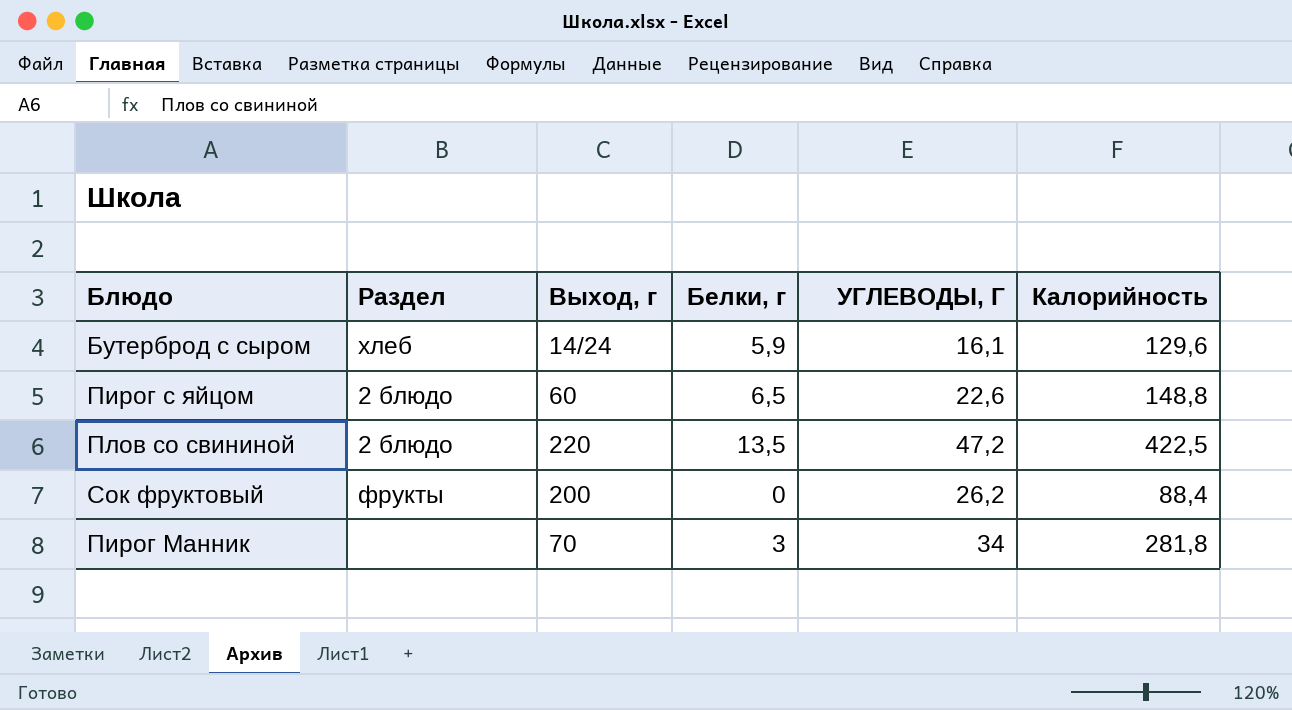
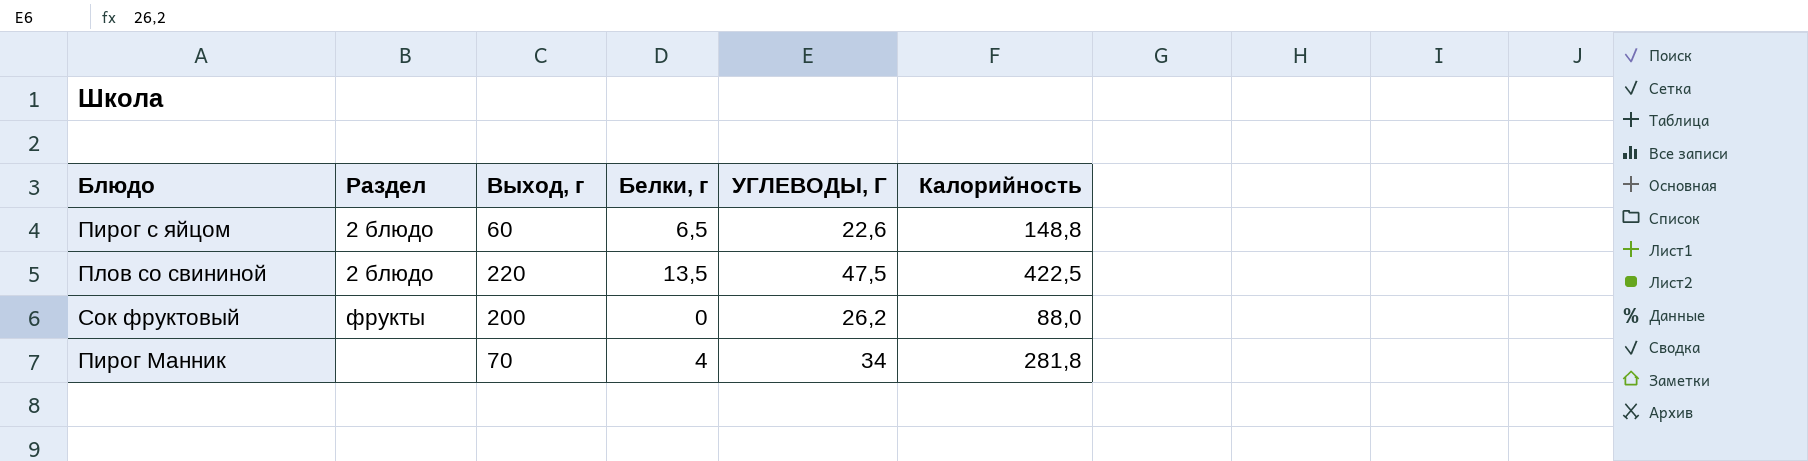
row Бутерброд с сыром: хлеб | 14/24 | 5,9 | 16,1 | 129,6 -> none
Плов со свининой | УГЛЕВОДЫ, Г: 47,2 -> 47,5
Сок фруктовый | Калорийность: 88,4 -> 88,0
Пирог Манник | Белки, г: 3 -> 4

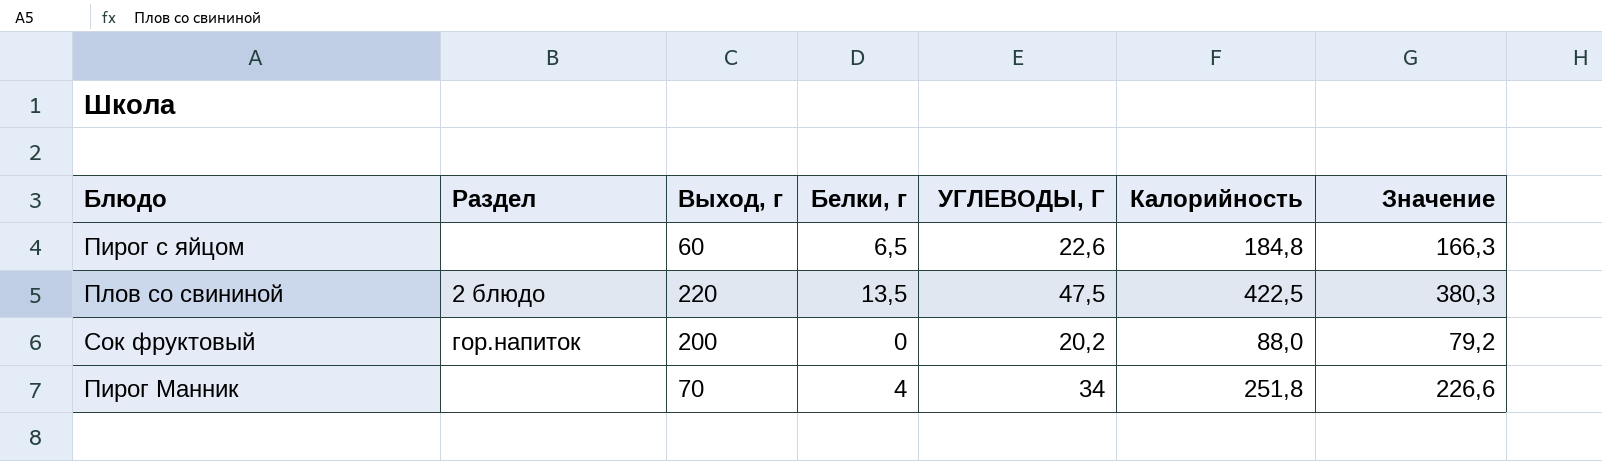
column Значение | formula: none -> [Калорийность] * 0,9
Пирог с яйцом | Раздел: 2 блюдо -> none
Пирог с яйцом | Калорийность: 148,8 -> 184,8
Сок фруктовый | Раздел: фрукты -> гор.напиток
Сок фруктовый | УГЛЕВОДЫ, Г: 26,2 -> 20,2
Пирог Манник | Калорийность: 281,8 -> 251,8

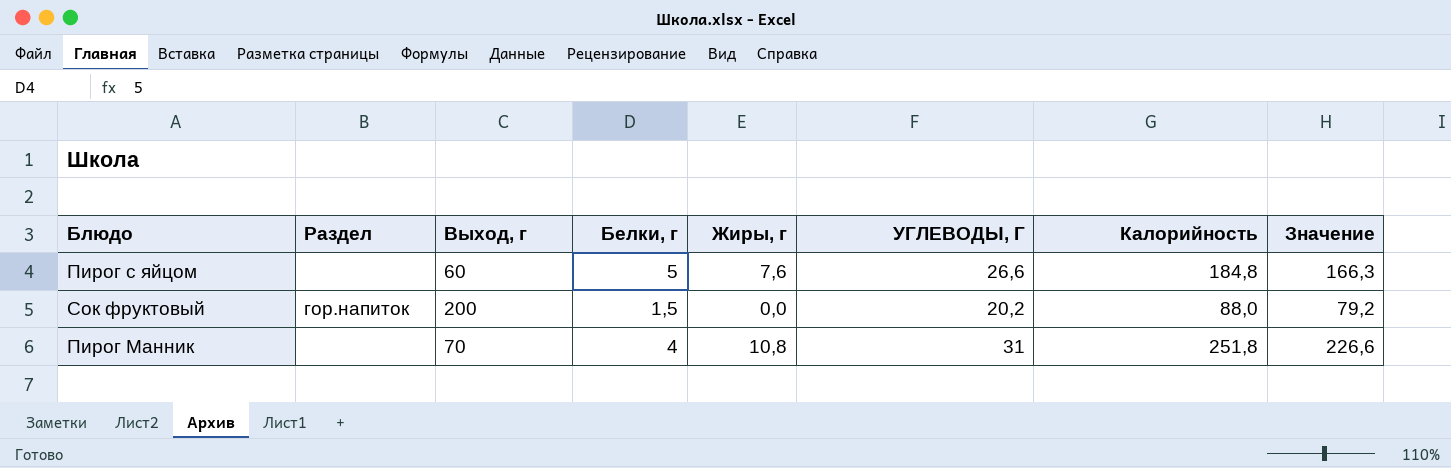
column Жиры, г | position: none -> 5
row Плов со свининой: 2 блюдо | 220 | 13,5 | 47,5 | 422,5 | 380,3 -> none
Пирог с яйцом | Белки, г: 6,5 -> 5
Пирог с яйцом | УГЛЕВОДЫ, Г: 22,6 -> 26,6
Сок фруктовый | Белки, г: 0 -> 1,5
Пирог Манник | УГЛЕВОДЫ, Г: 34 -> 31

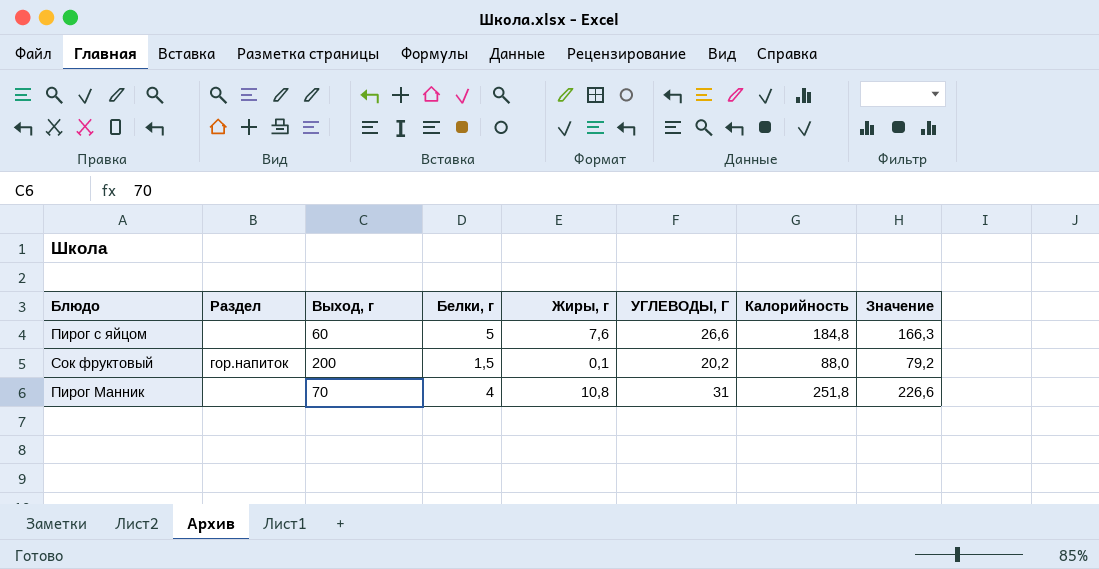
Сок фруктовый | Жиры, г: 0,0 -> 0,1

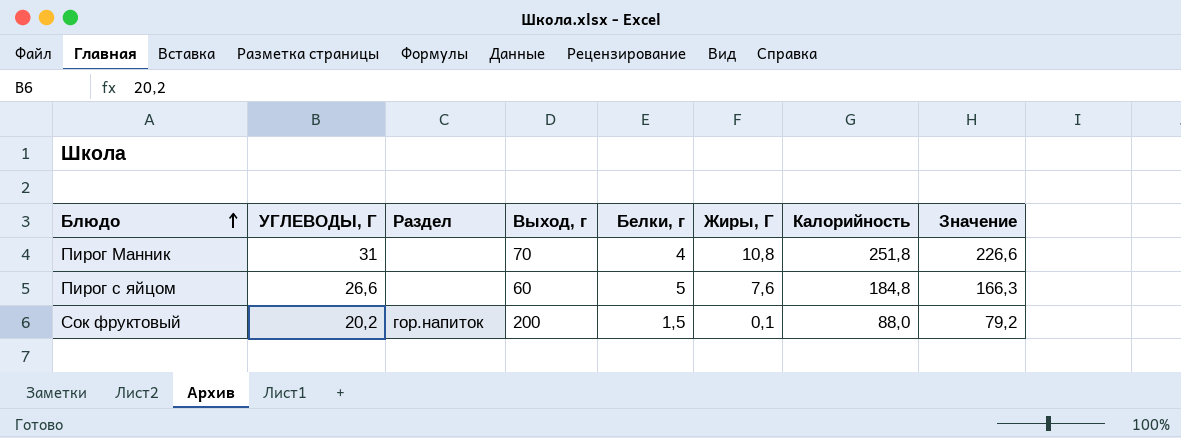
row order: none -> Блюдо ascending
column УГЛЕВОДЫ, Г | position: 6 -> 2
column name: Жиры, г -> Жиры, Г

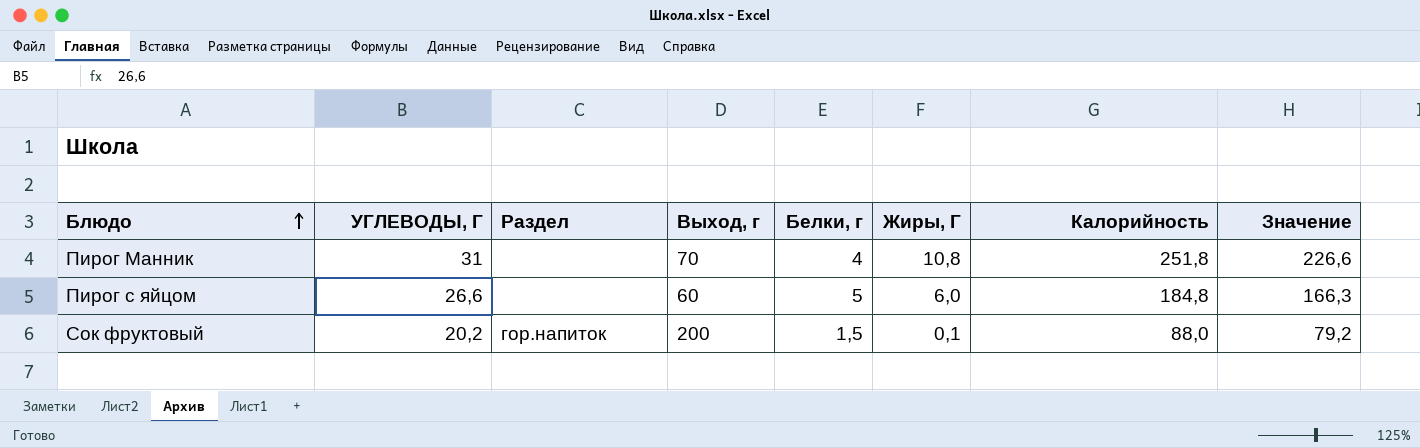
Пирог с яйцом | Жиры, Г: 7,6 -> 6,0

